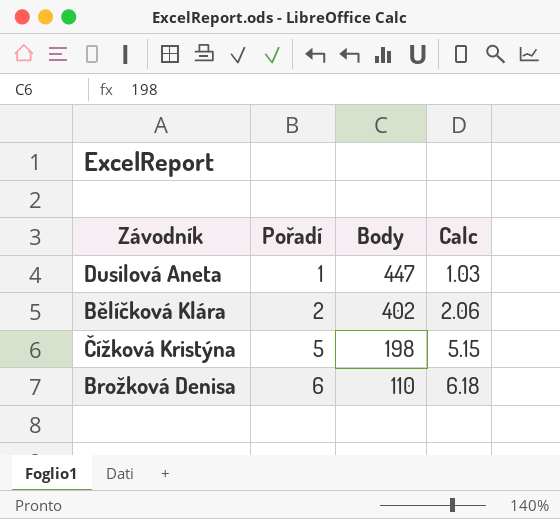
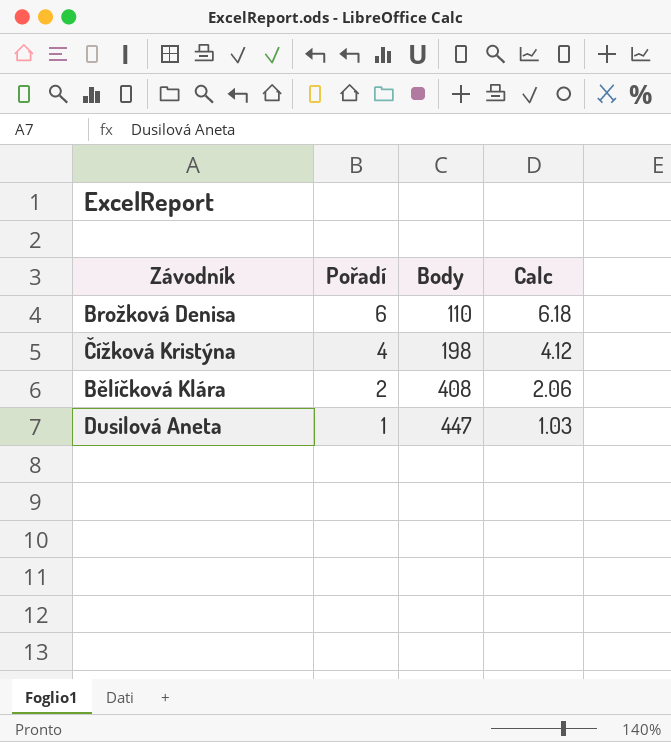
row order: Pořadí ascending -> Pořadí descending
Čížková Kristýna | Pořadí: 5 -> 4
Čížková Kristýna | Calc: 5.15 -> 4.12
Bělíčková Klára | Body: 402 -> 408

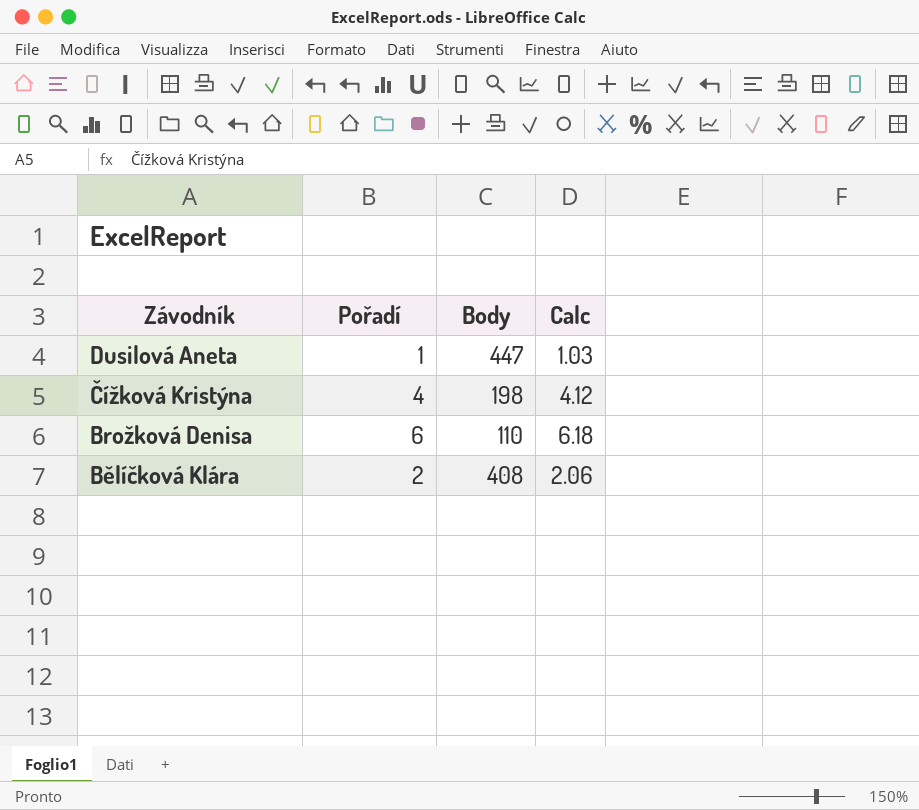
row order: Pořadí descending -> Závodník descending

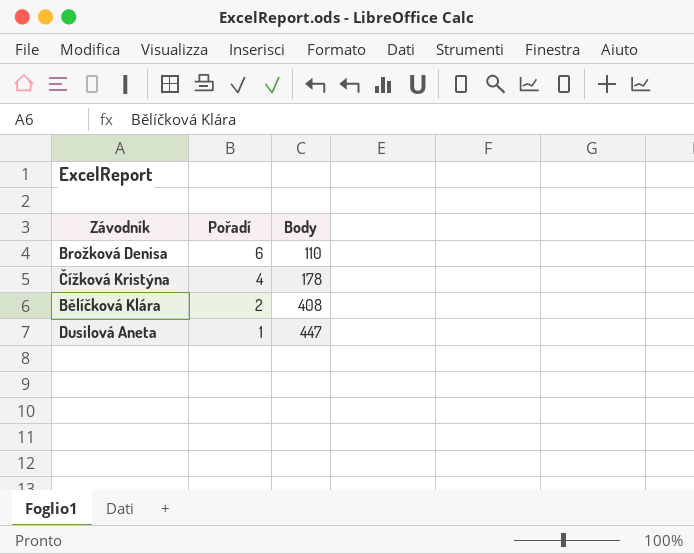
row order: Závodník descending -> Pořadí descending
column Calc | formula: [Pořadí] * 1.03 -> none
Čížková Kristýna | Body: 198 -> 178

